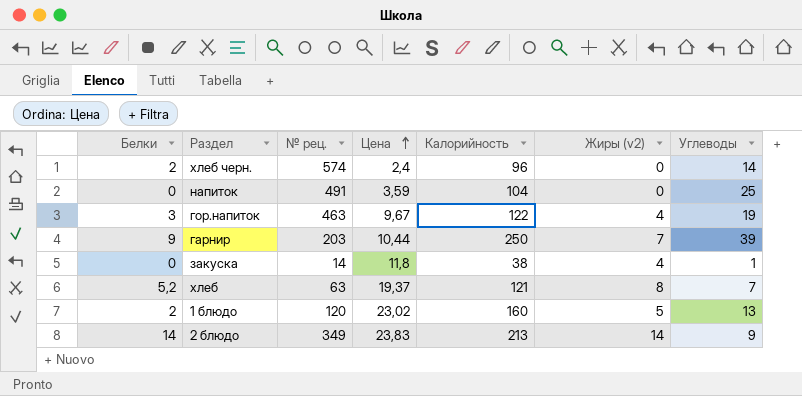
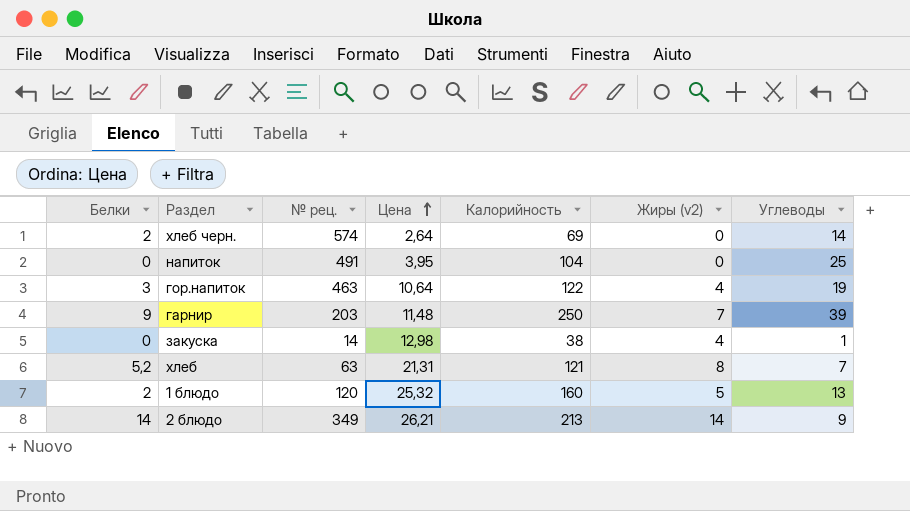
хлеб черн. | Цена: 2,4 -> 2,64
хлеб черн. | Калорийность: 96 -> 69
напиток | Цена: 3,59 -> 3,95
гор.напиток | Цена: 9,67 -> 10,64
гарнир | Цена: 10,44 -> 11,48
закуска | Цена: 11,8 -> 12,98
хлеб | Цена: 19,37 -> 21,31
1 блюдо | Цена: 23,02 -> 25,32
2 блюдо | Цена: 23,83 -> 26,21

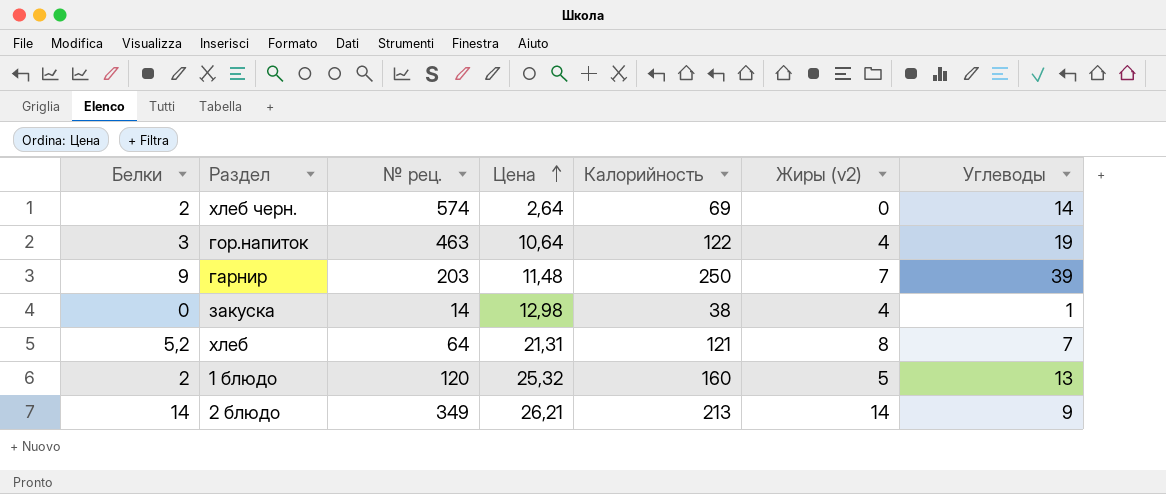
row напиток: 0 | 491 | 3,95 | 104 | 0 | 25 -> none
хлеб | № рец.: 63 -> 64

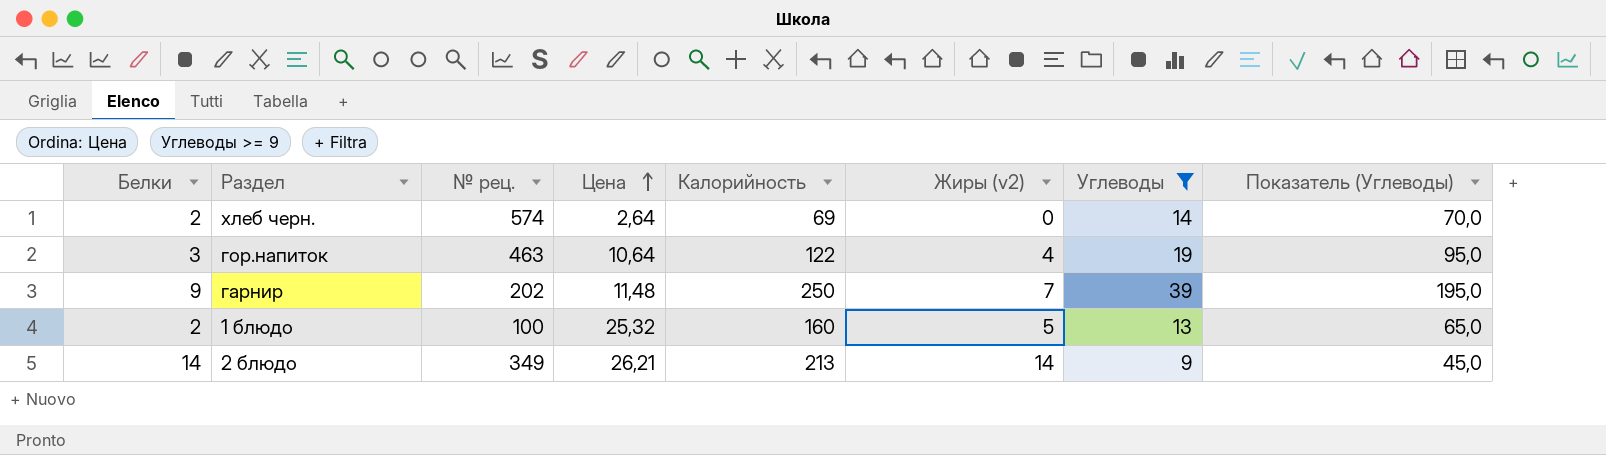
filter: none -> Углеводы >= 9
column Показатель (Углеводы) | formula: none -> [Углеводы] * 5
гарнир | № рец.: 203 -> 202
1 блюдо | № рец.: 120 -> 100

